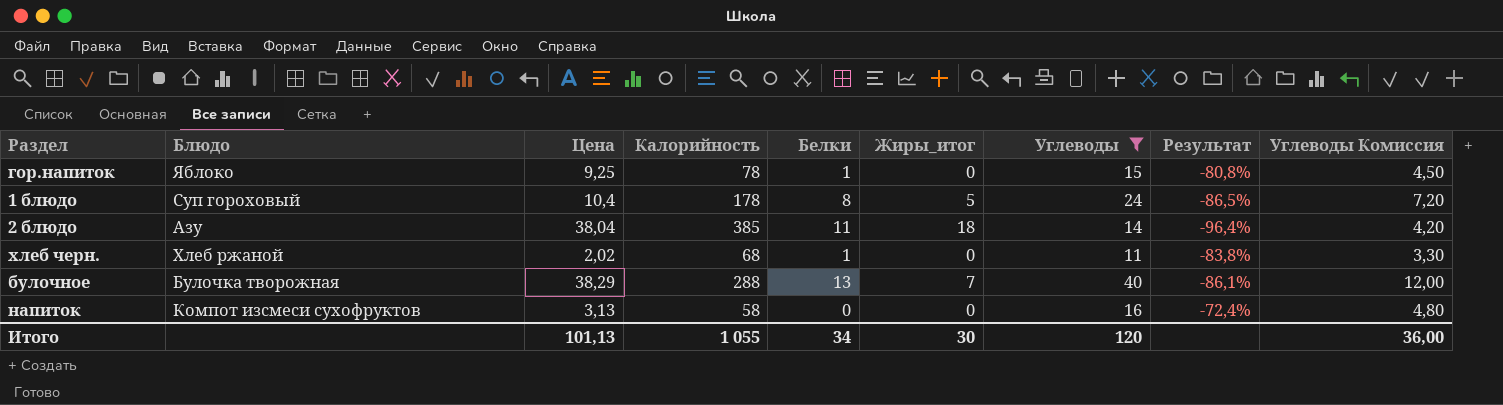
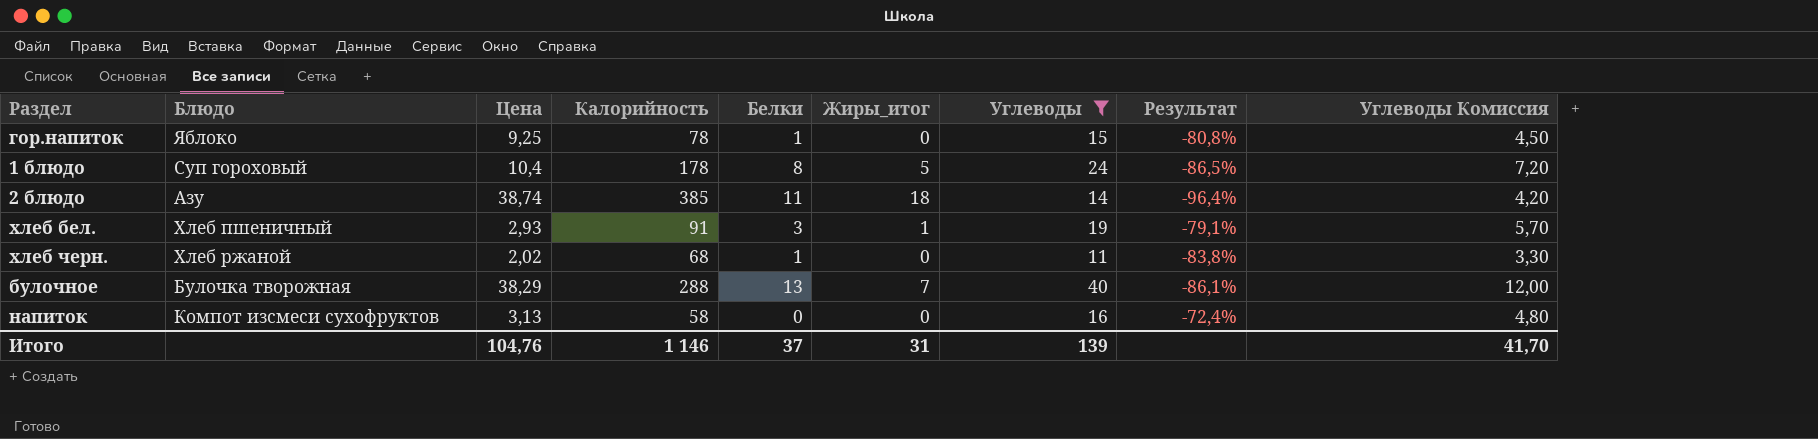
2 блюдо | Цена: 38,04 -> 38,74
row хлеб бел.: none -> Хлеб пшеничный | 2,93 | 91 | 3 | 1 | 19 | -79,1% | 5,70
Итого | Цена: 101,13 -> 104,76
Итого | Калорийность: 1 055 -> 1 146
Итого | Белки: 34 -> 37
Итого | Жиры_итог: 30 -> 31
Итого | Углеводы: 120 -> 139
Итого | Углеводы Комиссия: 36,00 -> 41,70

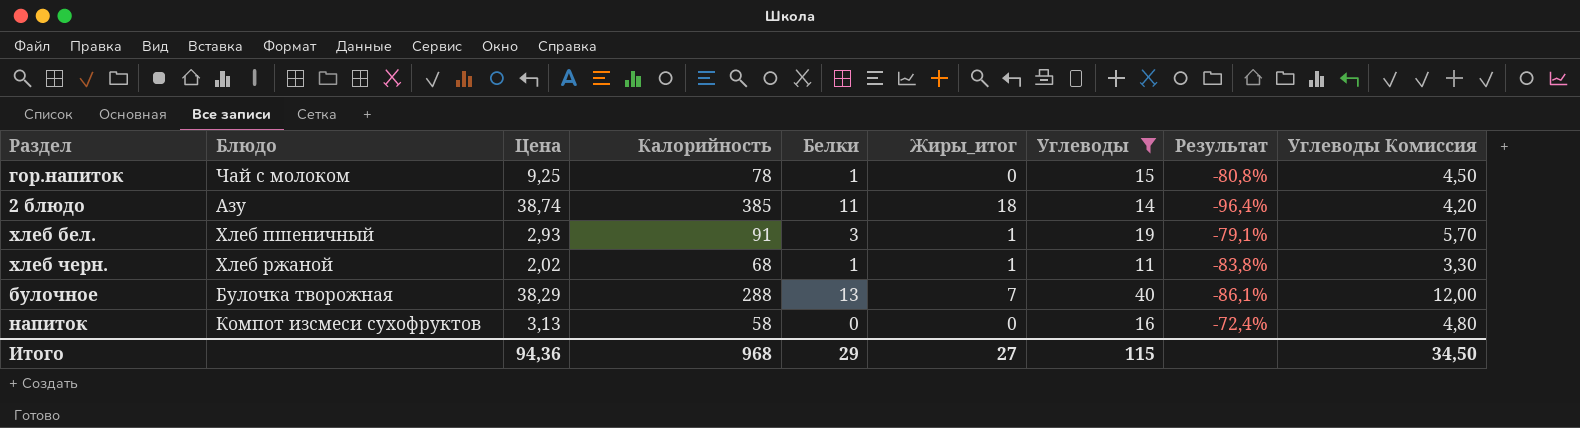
row 1 блюдо: Суп гороховый | 10,4 | 178 | 8 | 5 | 24 | -86,5% | 7,20 -> none
гор.напиток | Блюдо: Яблоко -> Чай с молоком
хлеб черн. | Жиры_итог: 0 -> 1
Итого | Цена: 104,76 -> 94,36
Итого | Калорийность: 1 146 -> 968
Итого | Белки: 37 -> 29
Итого | Жиры_итог: 31 -> 27
Итого | Углеводы: 139 -> 115
Итого | Углеводы Комиссия: 41,70 -> 34,50

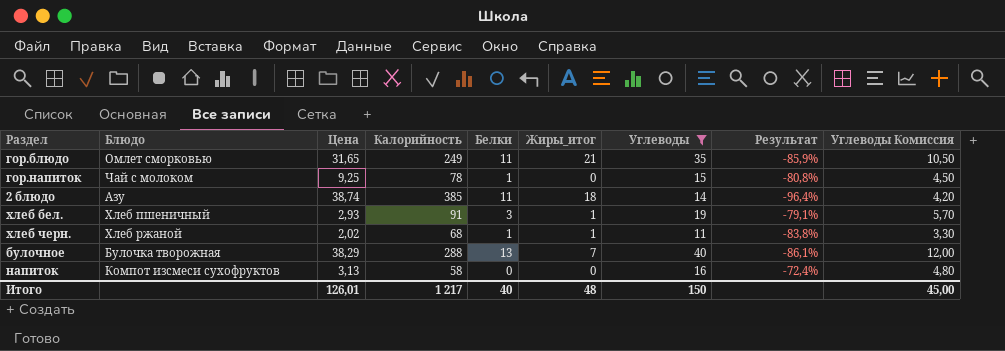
row гор.блюдо: none -> Омлет сморковью | 31,65 | 249 | 11 | 21 | 35 | -85,9% | 10,50
Итого | Цена: 94,36 -> 126,01
Итого | Калорийность: 968 -> 1 217
Итого | Белки: 29 -> 40
Итого | Жиры_итог: 27 -> 48
Итого | Углеводы: 115 -> 150
Итого | Углеводы Комиссия: 34,50 -> 45,00

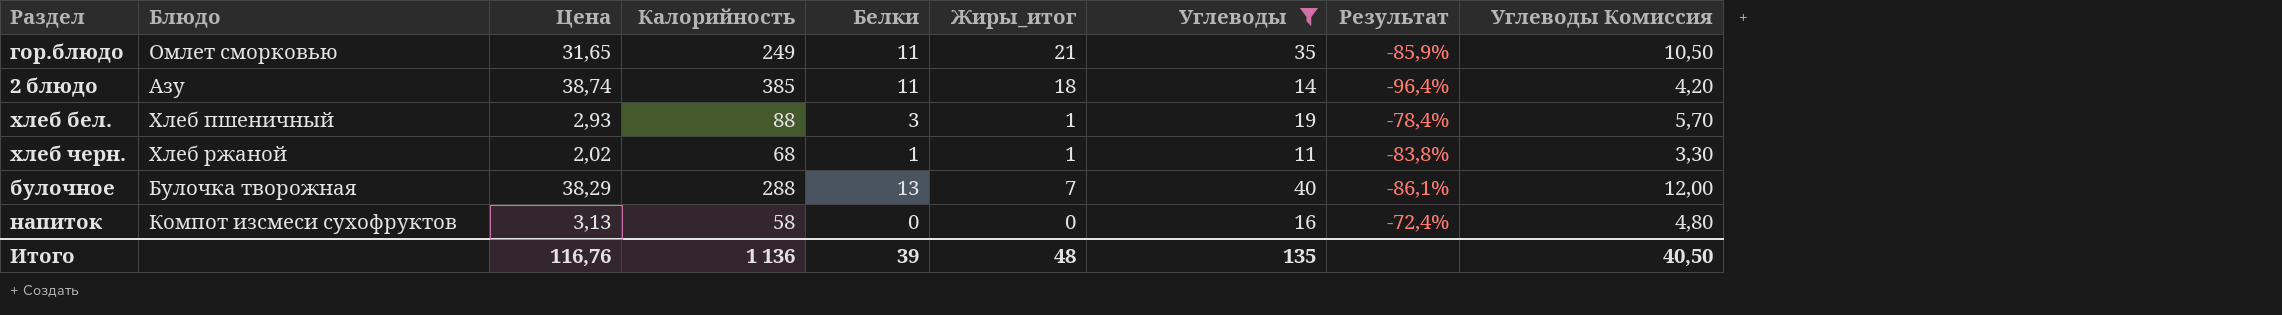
row гор.напиток: Чай с молоком | 9,25 | 78 | 1 | 0 | 15 | -80,8% | 4,50 -> none
хлеб бел. | Калорийность: 91 -> 88
хлеб бел. | Результат: -79,1% -> -78,4%
Итого | Цена: 126,01 -> 116,76
Итого | Калорийность: 1 217 -> 1 136
Итого | Белки: 40 -> 39
Итого | Углеводы: 150 -> 135
Итого | Углеводы Комиссия: 45,00 -> 40,50

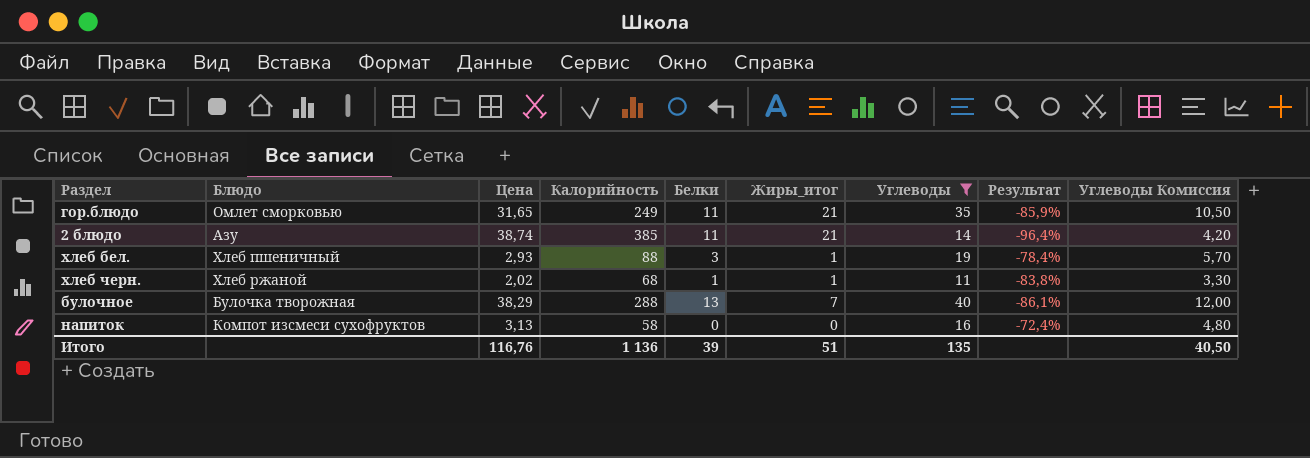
2 блюдо | Жиры_итог: 18 -> 21
Итого | Жиры_итог: 48 -> 51

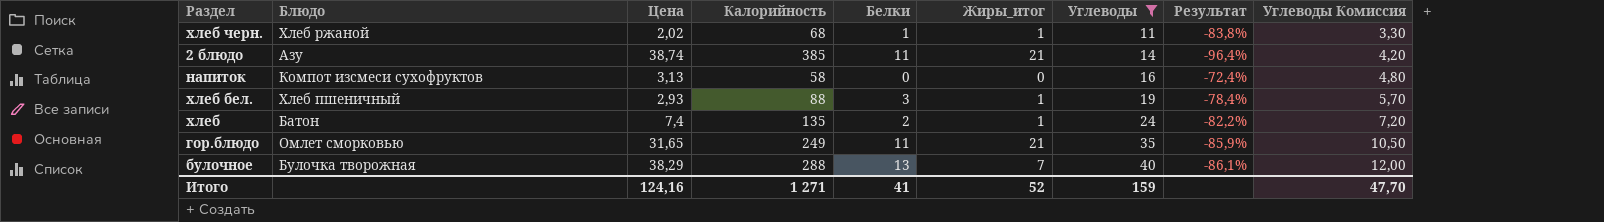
row order: none -> Углеводы ascending
row хлеб: none -> Батон | 7,4 | 135 | 2 | 1 | 24 | -82,2% | 7,20
Итого | Цена: 116,76 -> 124,16
Итого | Калорийность: 1 136 -> 1 271
Итого | Белки: 39 -> 41
Итого | Жиры_итог: 51 -> 52
Итого | Углеводы: 135 -> 159
Итого | Углеводы Комиссия: 40,50 -> 47,70

